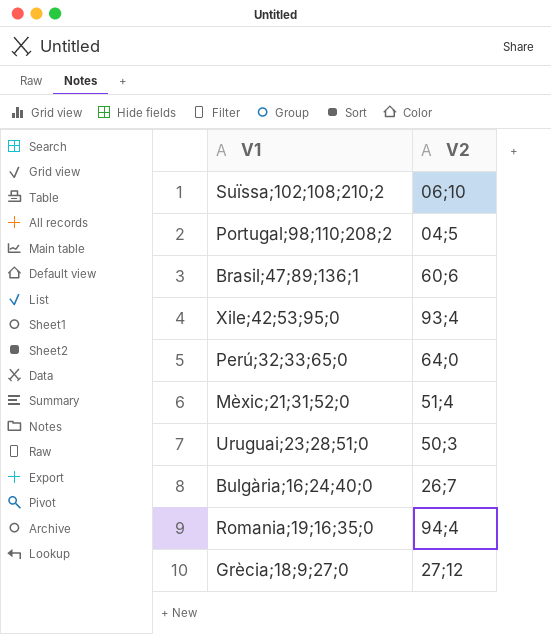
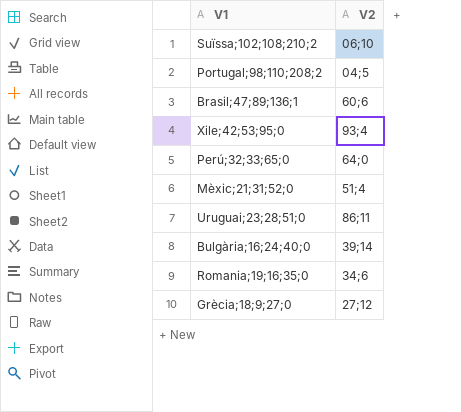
Uruguai;23;28;51;0 | V2: 50;3 -> 86;11
Bulgària;16;24;40;0 | V2: 26;7 -> 39;14
Romania;19;16;35;0 | V2: 94;4 -> 34;6

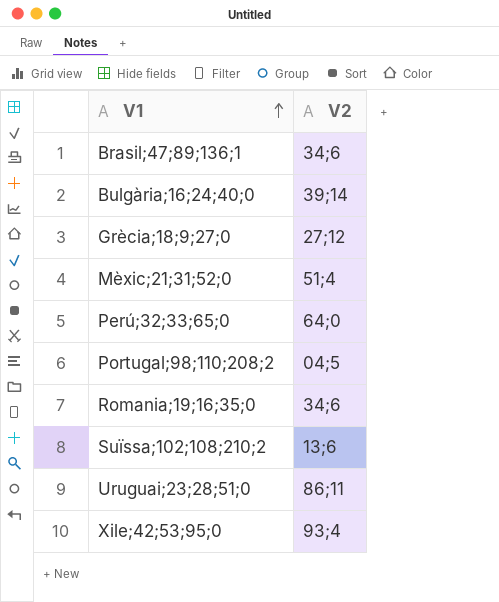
row order: none -> V1 ascending
Brasil;47;89;136;1 | V2: 60;6 -> 34;6
Suïssa;102;108;210;2 | V2: 06;10 -> 13;6

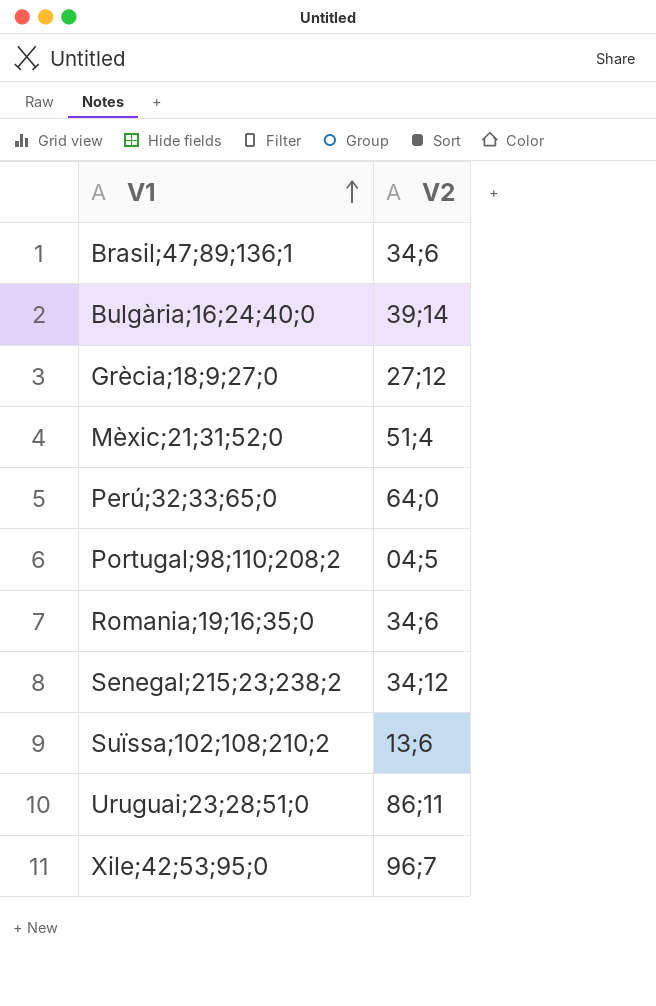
row Senegal;215;23;238;2: none -> 34;12
Xile;42;53;95;0 | V2: 93;4 -> 96;7

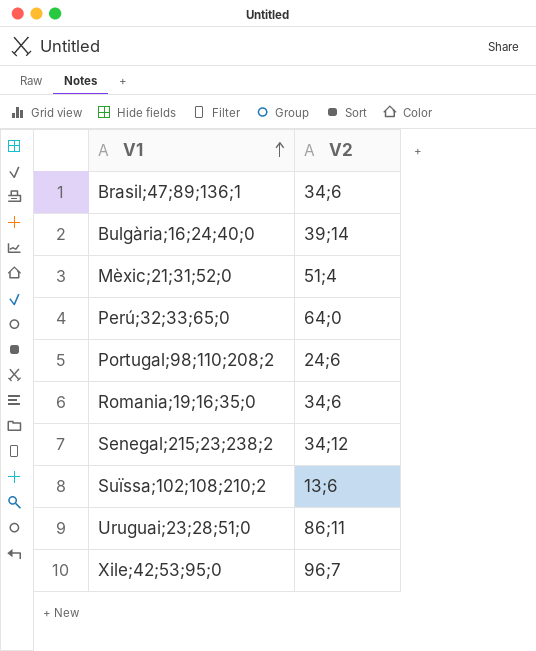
row Grècia;18;9;27;0: 27;12 -> none
Portugal;98;110;208;2 | V2: 04;5 -> 24;6

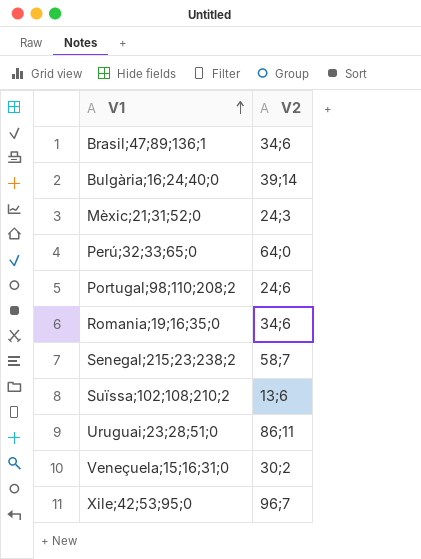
Mèxic;21;31;52;0 | V2: 51;4 -> 24;3
Senegal;215;23;238;2 | V2: 34;12 -> 58;7
row Veneçuela;15;16;31;0: none -> 30;2

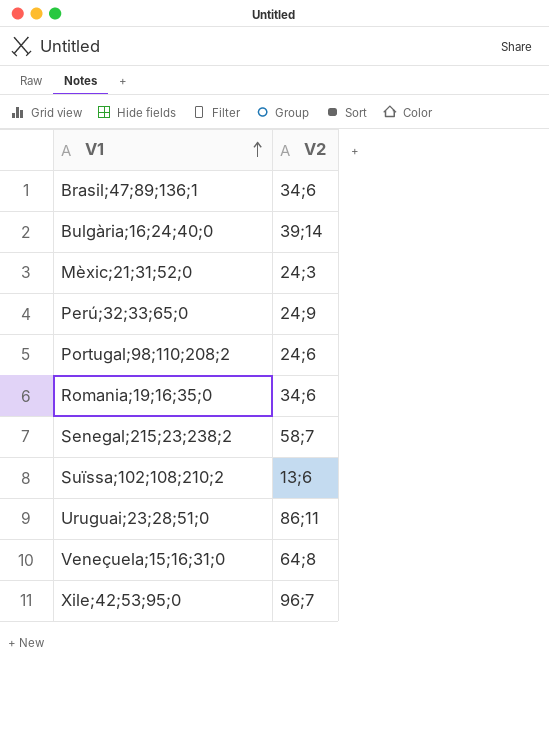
Perú;32;33;65;0 | V2: 64;0 -> 24;9
Veneçuela;15;16;31;0 | V2: 30;2 -> 64;8

